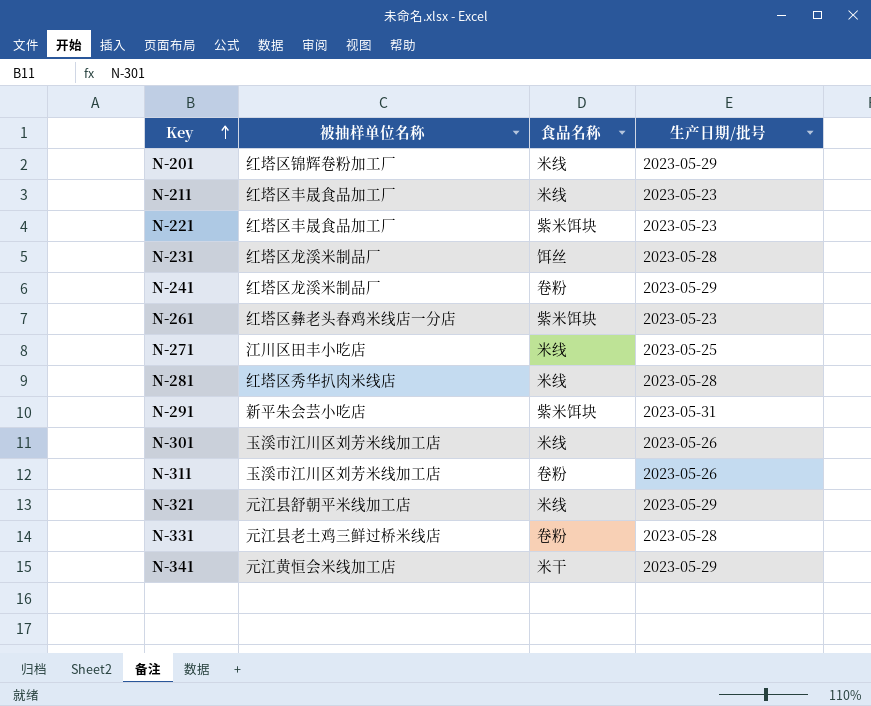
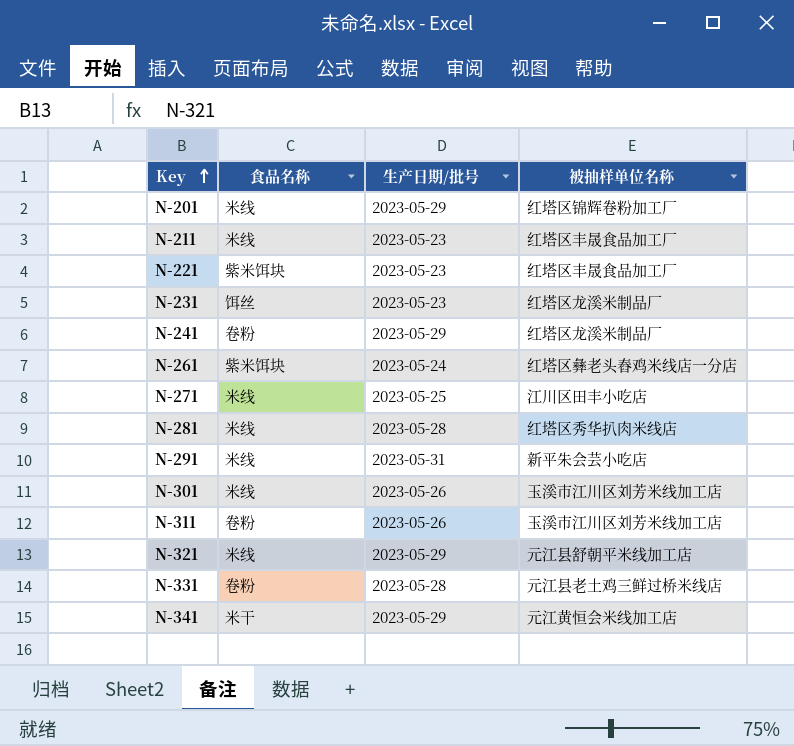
column 被抽样单位名称 | position: 2 -> 4
N-231 | 生产日期/批号: 2023-05-28 -> 2023-05-23
N-261 | 生产日期/批号: 2023-05-23 -> 2023-05-24
N-291 | 食品名称: 紫米饵块 -> 米线

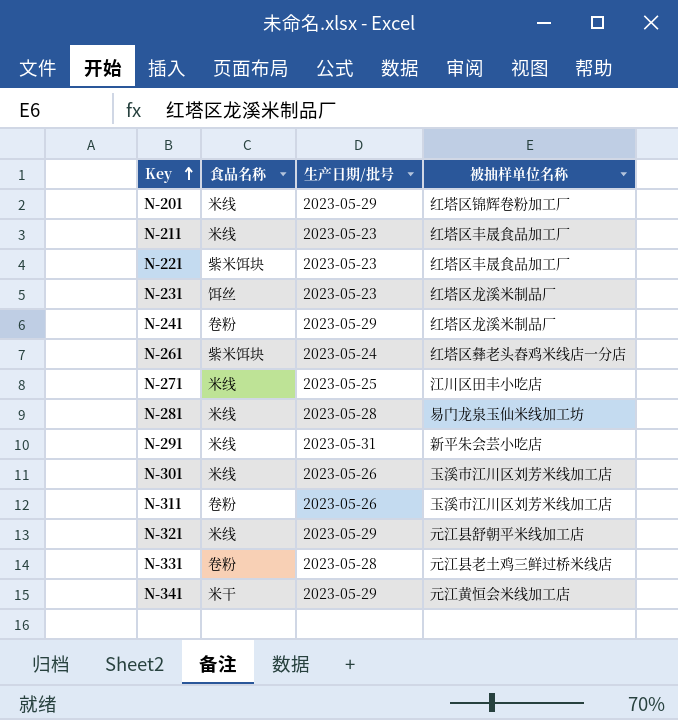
N-281 | 被抽样单位名称: 红塔区秀华扒肉米线店 -> 易门龙泉玉仙米线加工坊

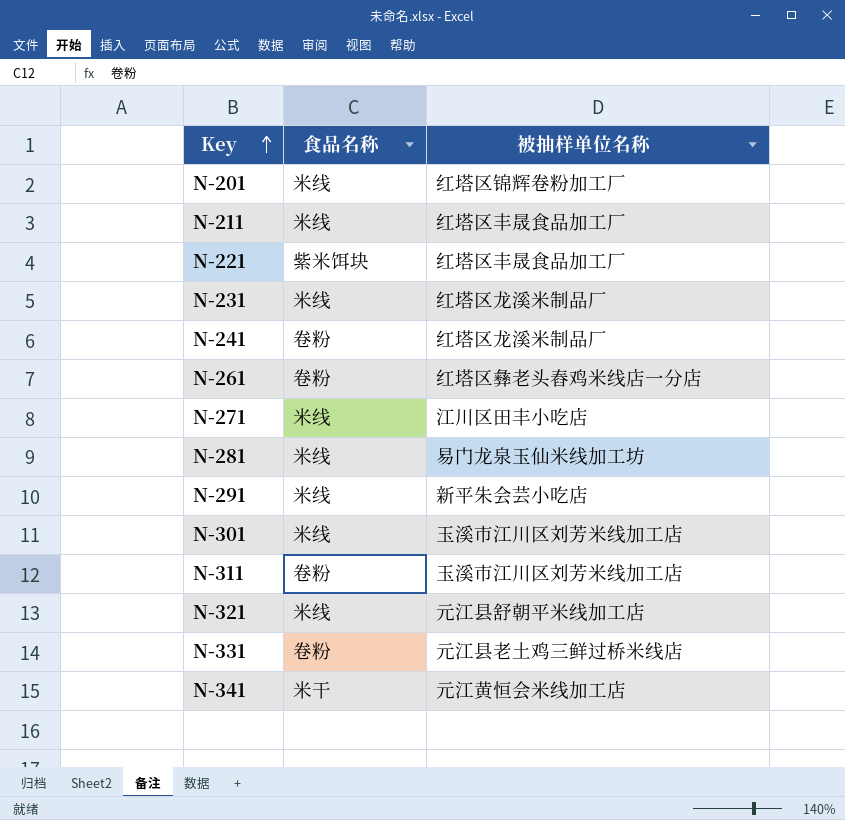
column 生产日期/批号 | position: 3 -> none
N-231 | 食品名称: 饵丝 -> 米线
N-261 | 食品名称: 紫米饵块 -> 卷粉

